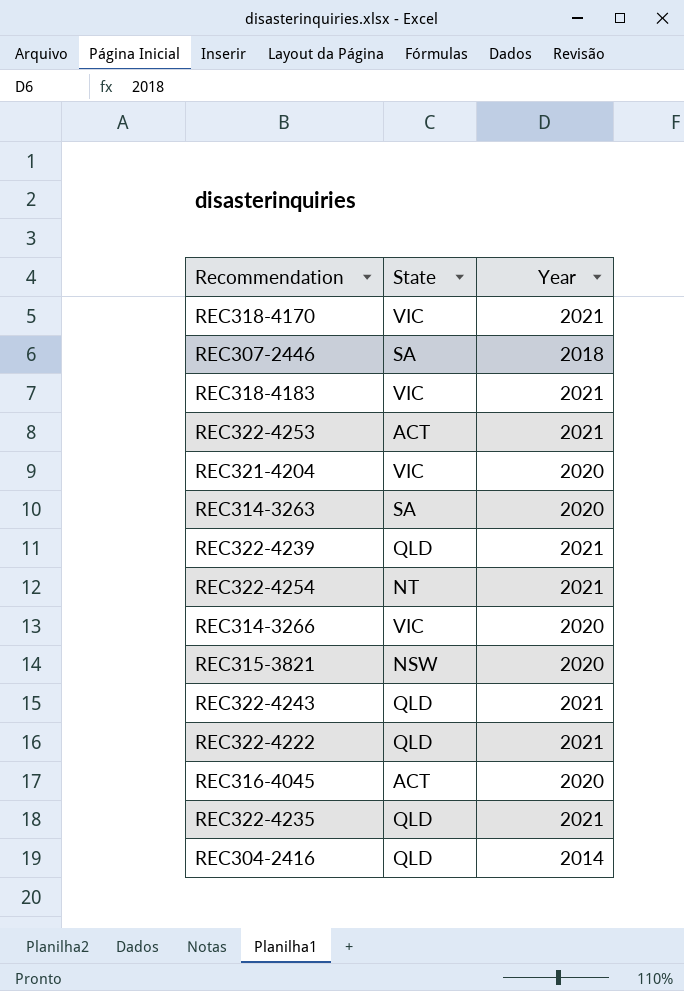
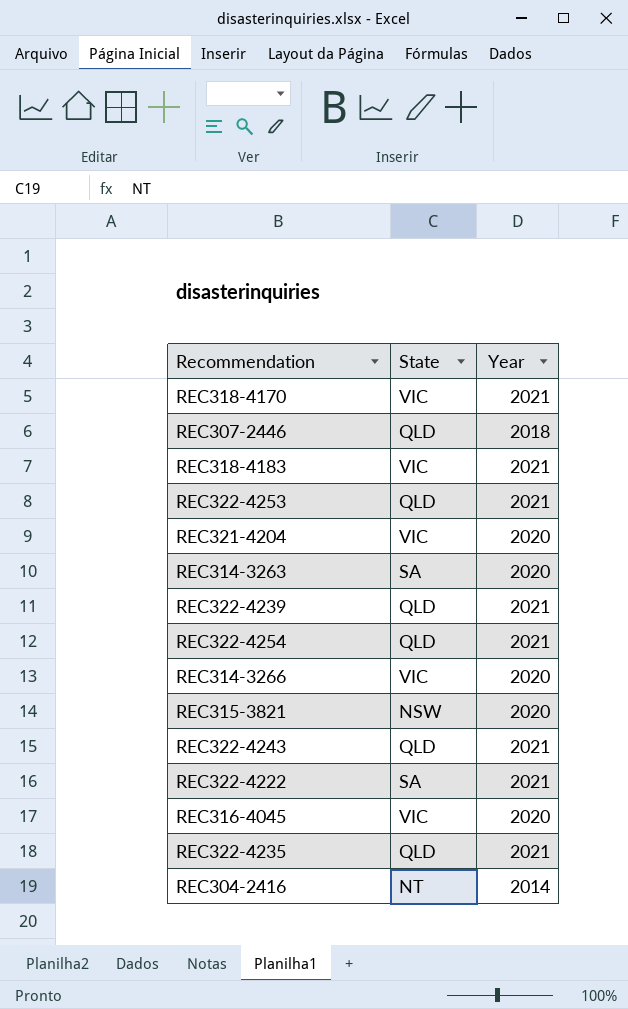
REC307-2446 | State: SA -> QLD
REC322-4253 | State: ACT -> QLD
REC322-4254 | State: NT -> QLD
REC322-4222 | State: QLD -> SA
REC316-4045 | State: ACT -> VIC
REC304-2416 | State: QLD -> NT

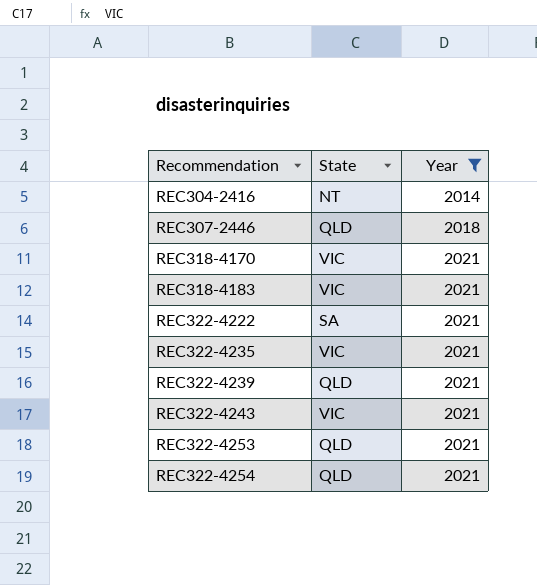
filter: none -> Year != 2020
row order: none -> Recommendation ascending
REC322-4235 | State: QLD -> VIC
REC322-4243 | State: QLD -> VIC

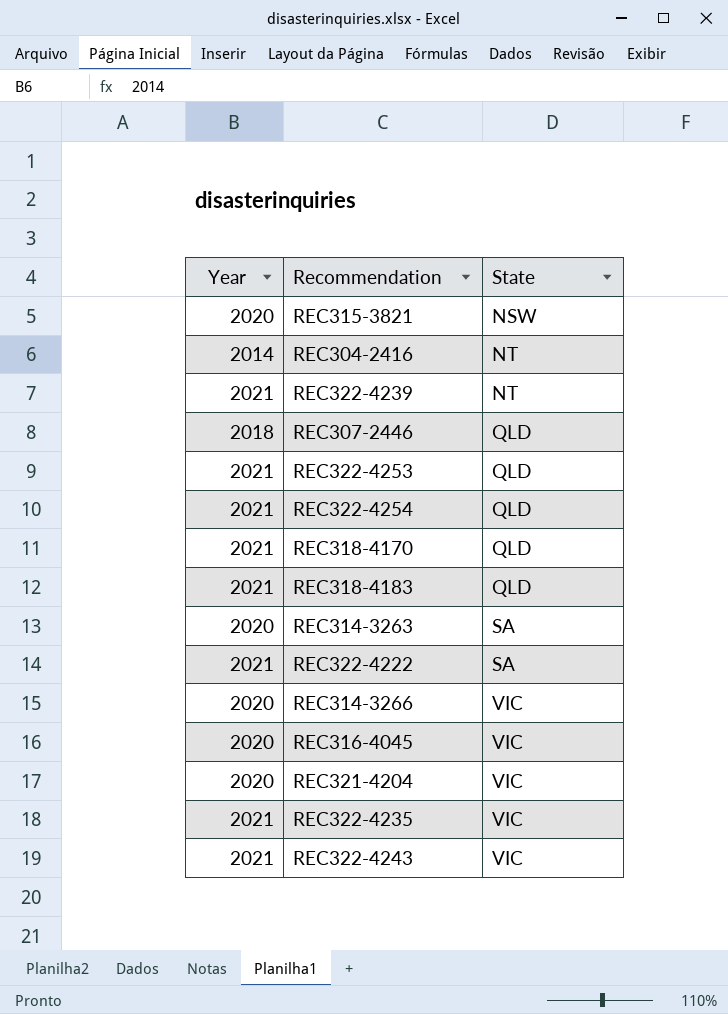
filter: Year != 2020 -> none
row order: Recommendation ascending -> State ascending
column Year | position: 3 -> 1
REC322-4239 | State: QLD -> NT
REC318-4170 | State: VIC -> QLD
REC318-4183 | State: VIC -> QLD

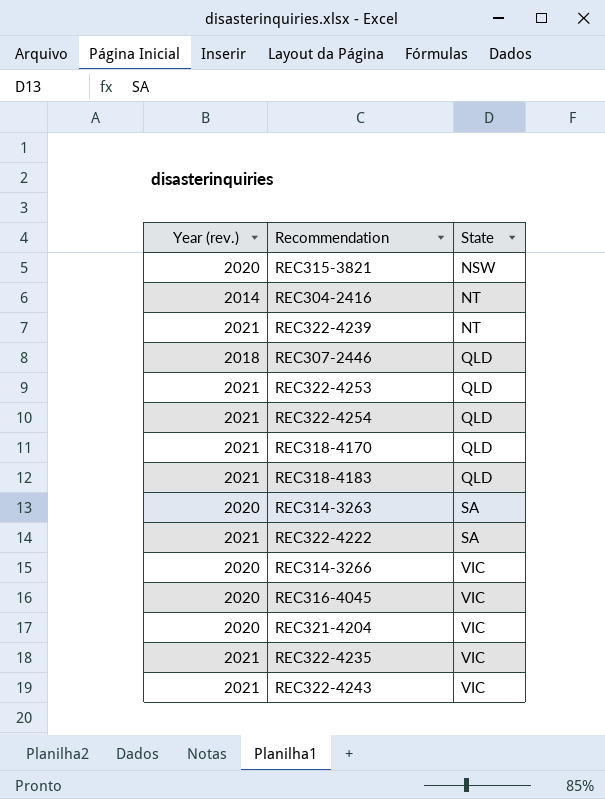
column name: Year -> Year (rev.)

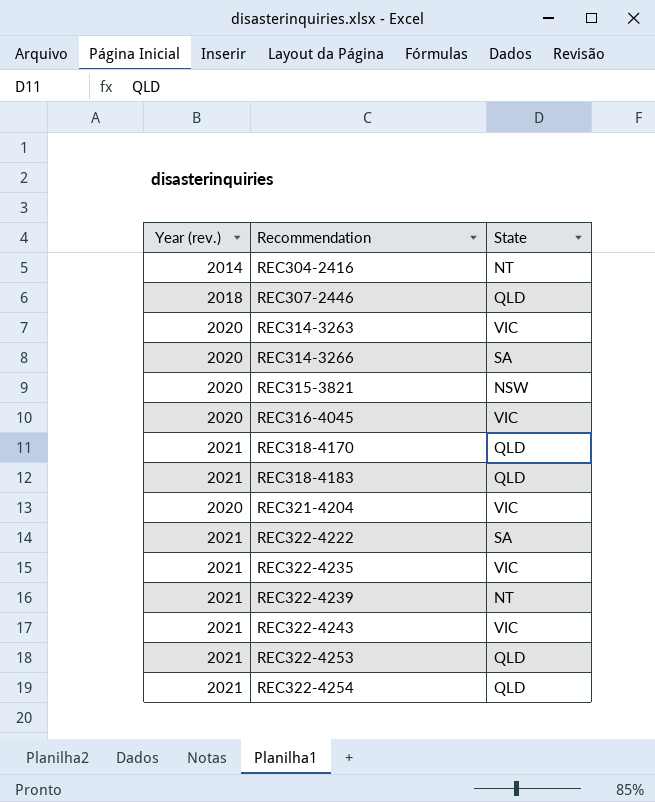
row order: State ascending -> Recommendation ascending
REC314-3263 | State: SA -> VIC
REC314-3266 | State: VIC -> SA

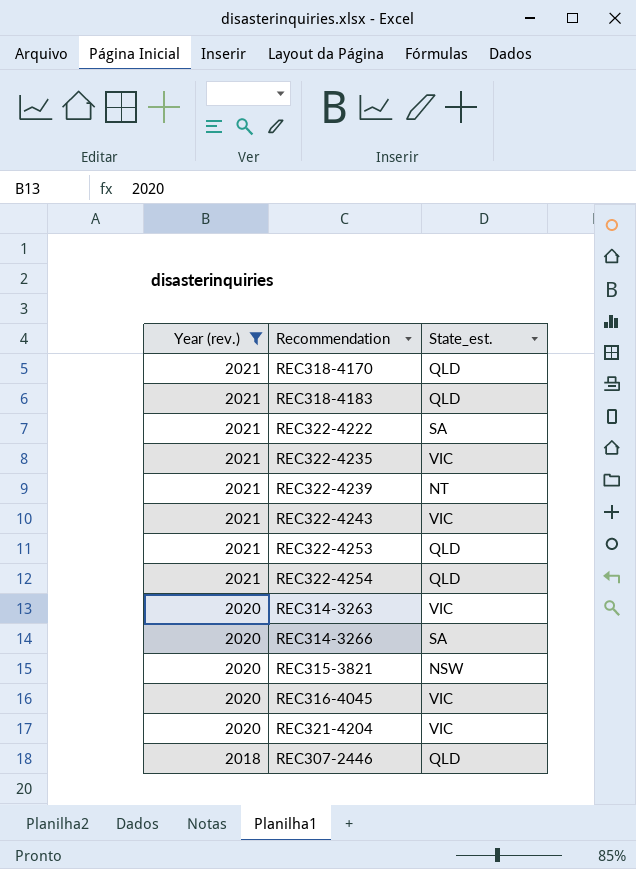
filter: none -> Year (rev.) != 2014
row order: Recommendation ascending -> Year (rev.) descending
column name: State -> State_est.

